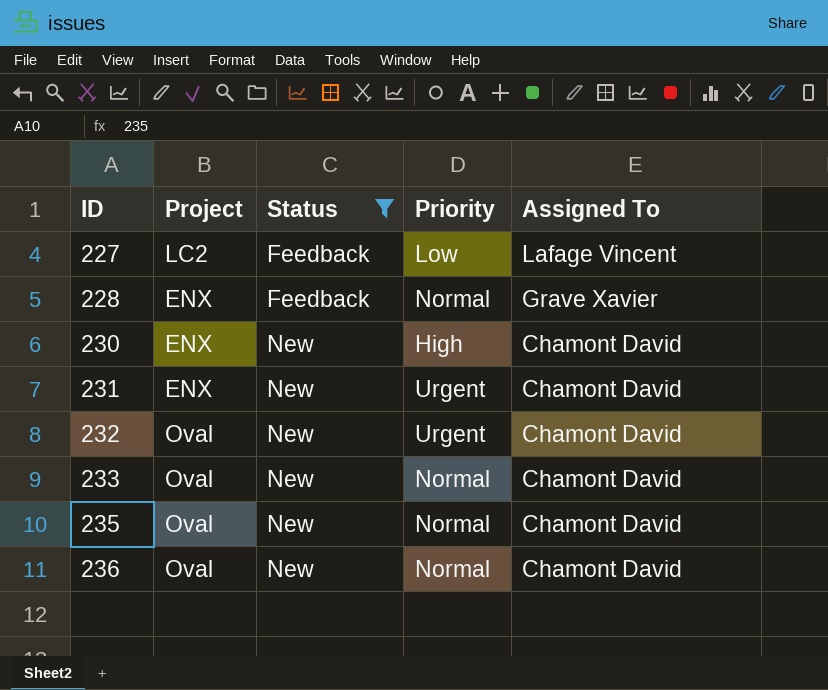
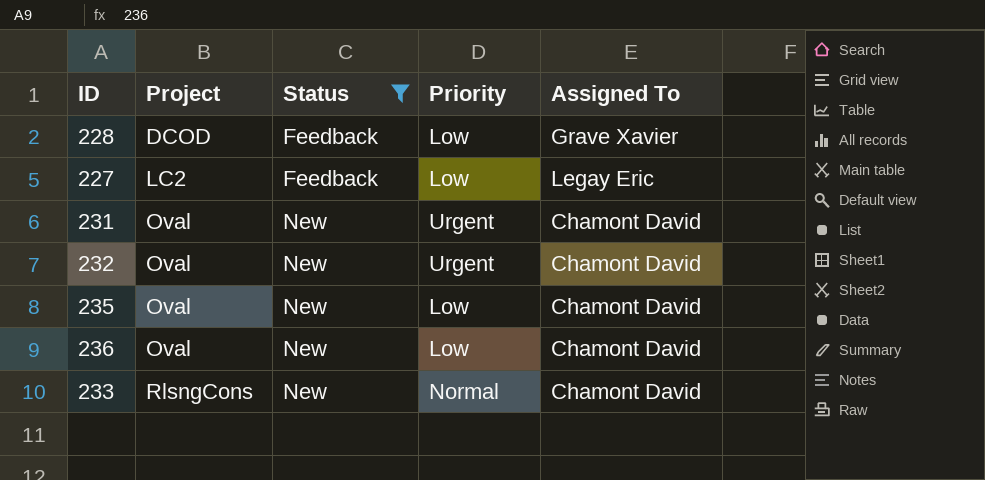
row order: ID ascending -> Project ascending
row 230: ENX | New | High | Chamont David -> none
228 | Project: ENX -> DCOD
228 | Priority: Normal -> Low
227 | Assigned To: Lafage Vincent -> Legay Eric
231 | Project: ENX -> Oval
235 | Priority: Normal -> Low
236 | Priority: Normal -> Low
233 | Project: Oval -> RlsngCons

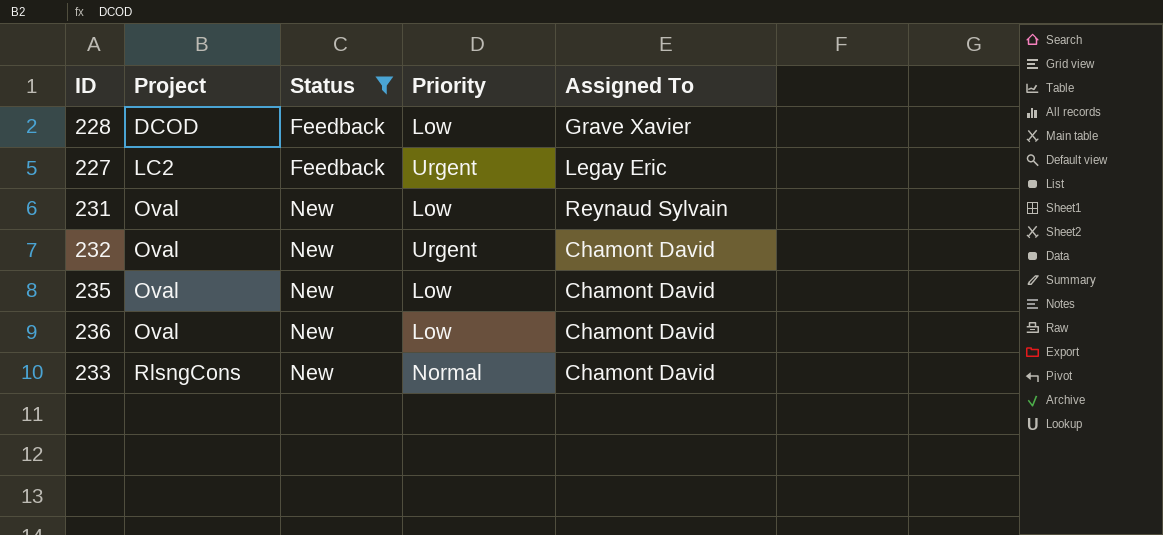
227 | Priority: Low -> Urgent
231 | Priority: Urgent -> Low
231 | Assigned To: Chamont David -> Reynaud Sylvain

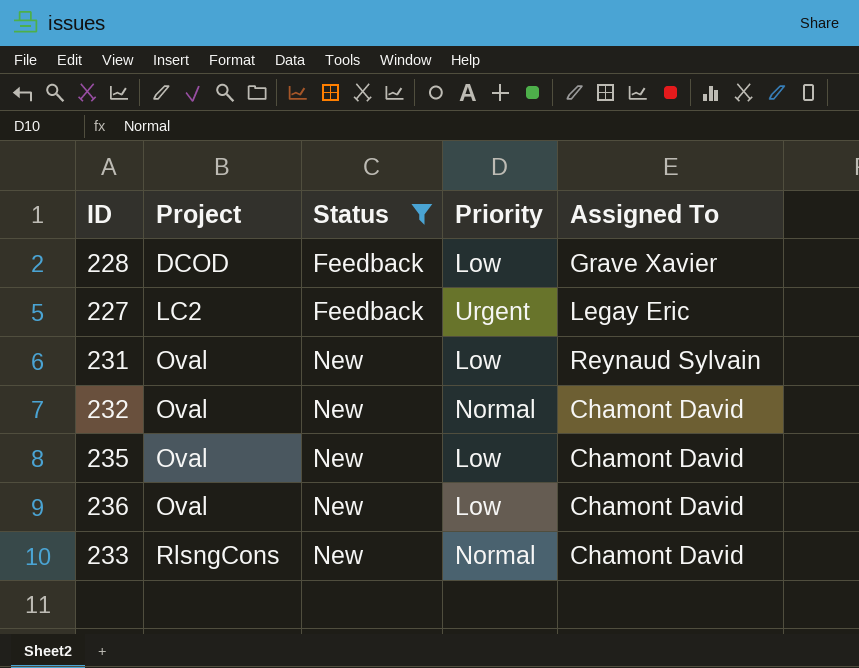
232 | Priority: Urgent -> Normal

